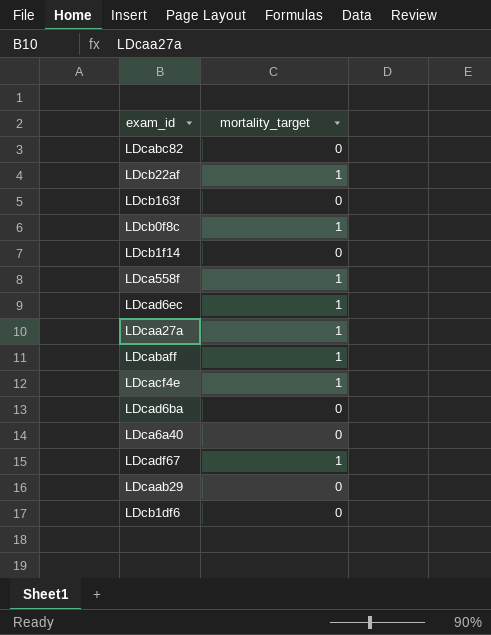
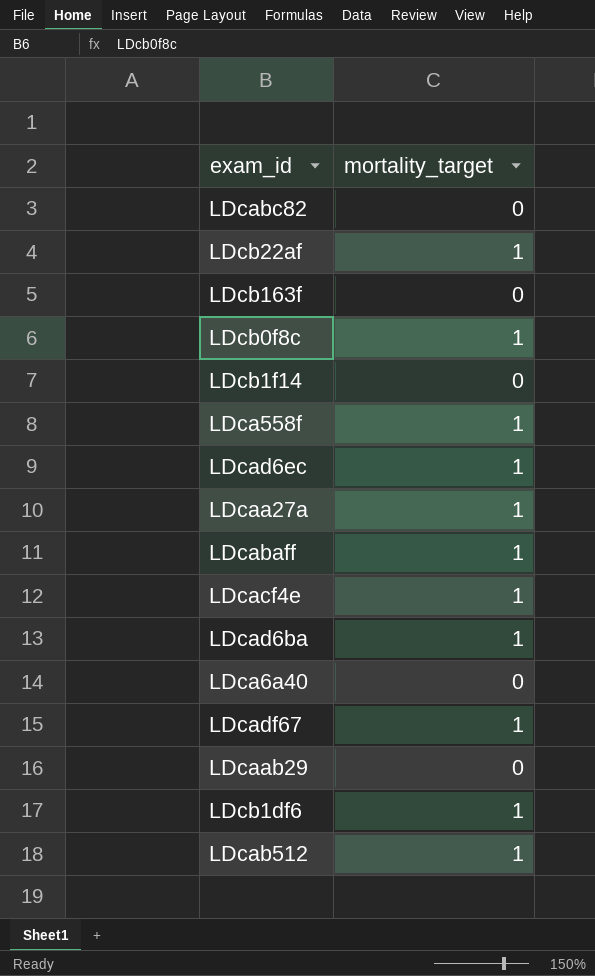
LDcad6ba | mortality_target: 0 -> 1
LDcb1df6 | mortality_target: 0 -> 1
row LDcab512: none -> 1

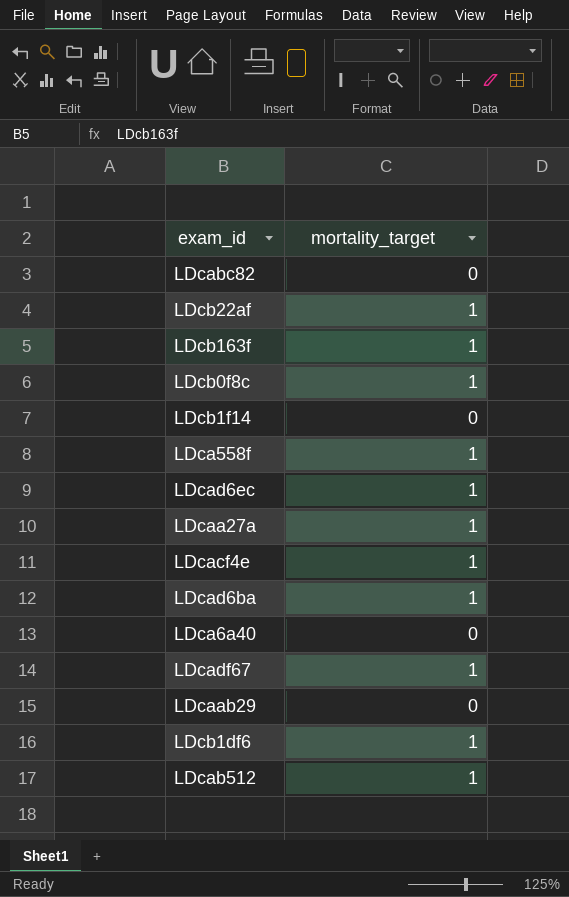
row LDcabaff: 1 -> none
LDcb163f | mortality_target: 0 -> 1

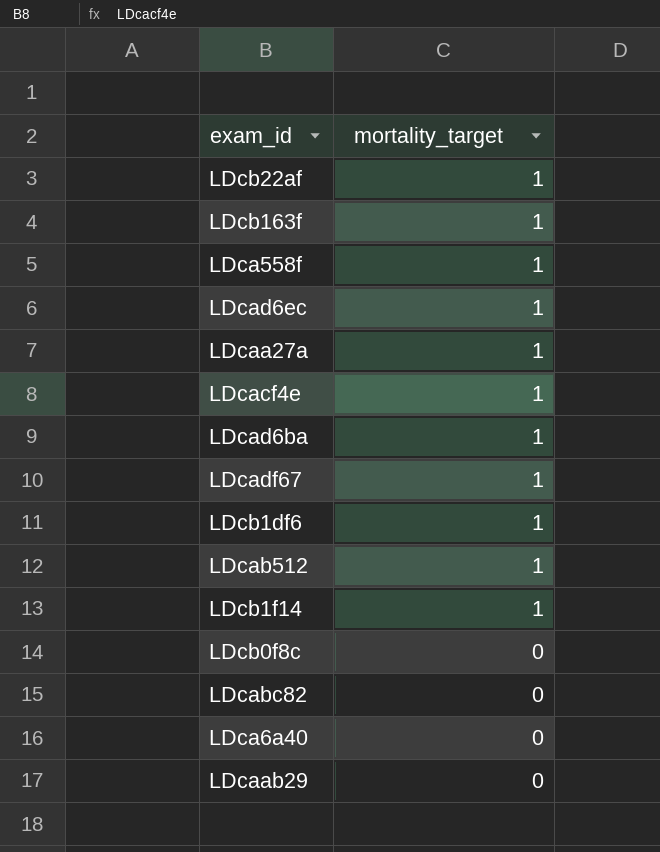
row order: none -> mortality_target descending
LDcb1f14 | mortality_target: 0 -> 1
LDcb0f8c | mortality_target: 1 -> 0

